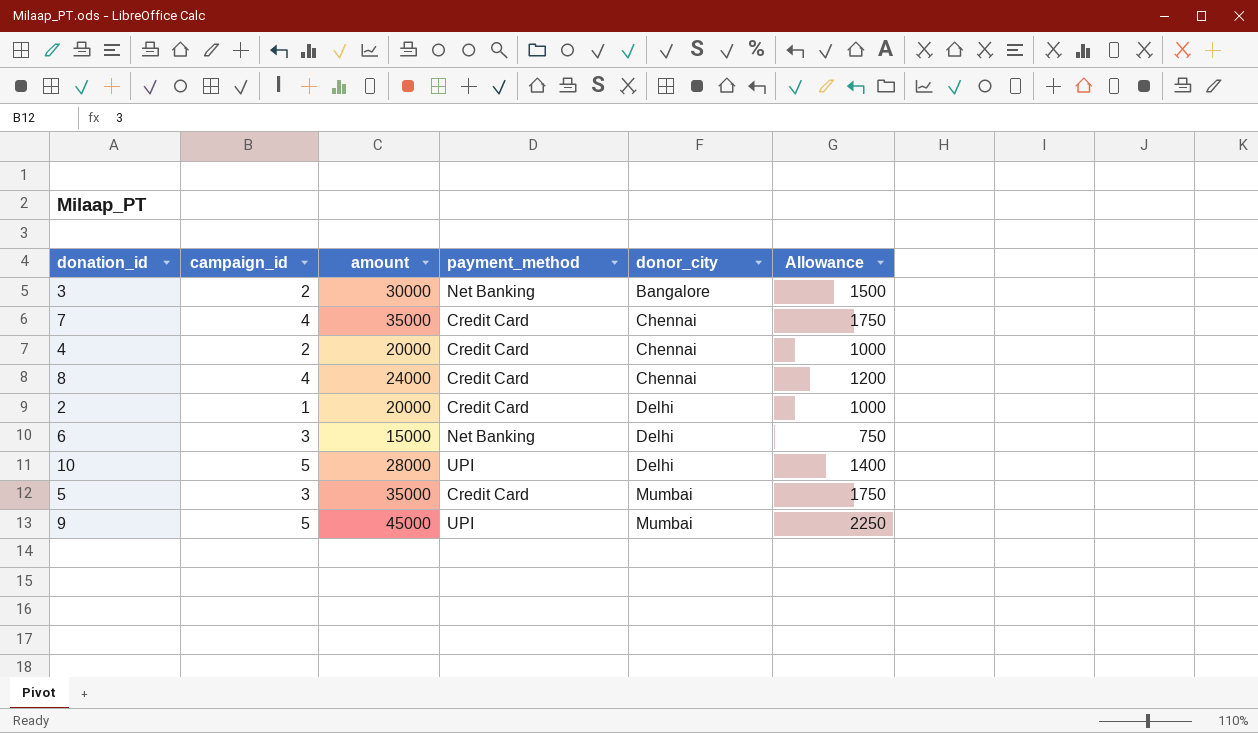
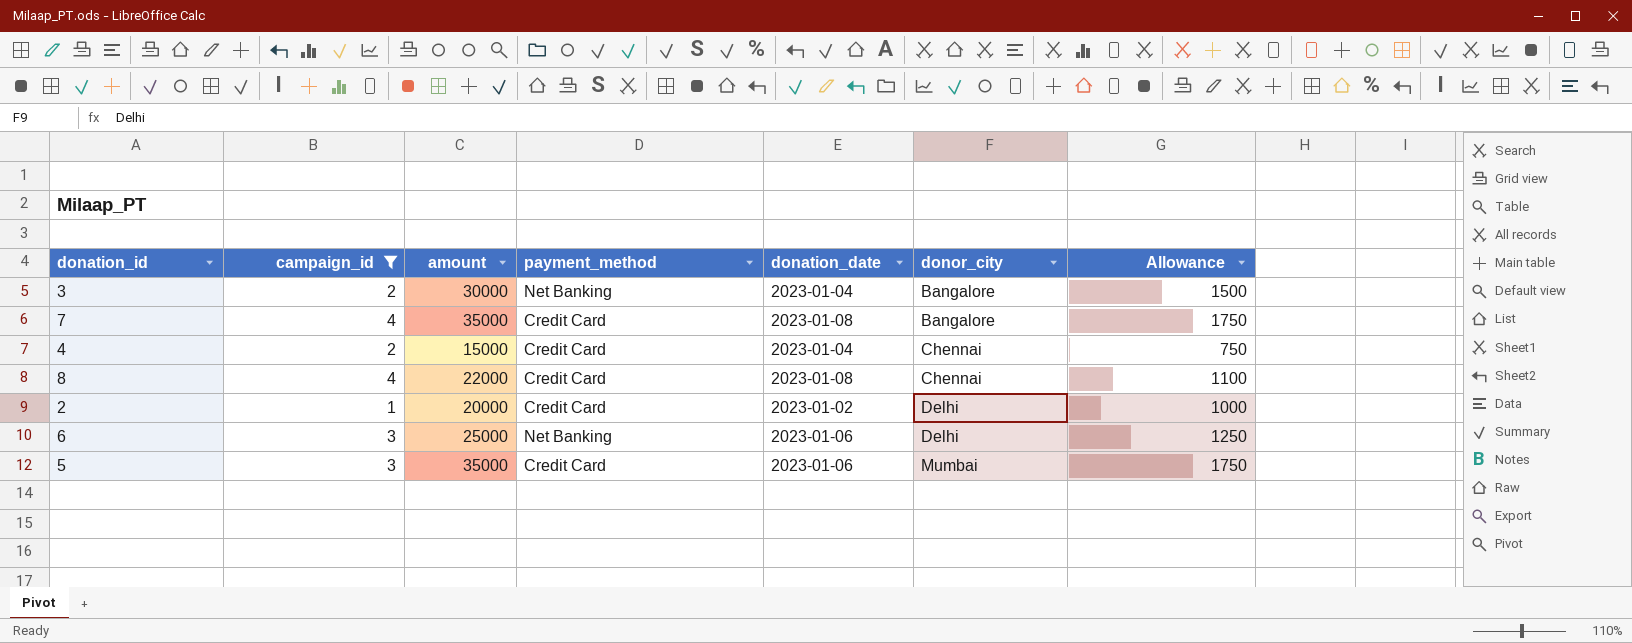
filter: none -> campaign_id != 5
column donation_date | position: none -> 5
7 | donor_city: Chennai -> Bangalore
4 | amount: 20000 -> 15000
4 | Allowance: 1000 -> 750
8 | amount: 24000 -> 22000
8 | Allowance: 1200 -> 1100
6 | amount: 15000 -> 25000
6 | Allowance: 750 -> 1250

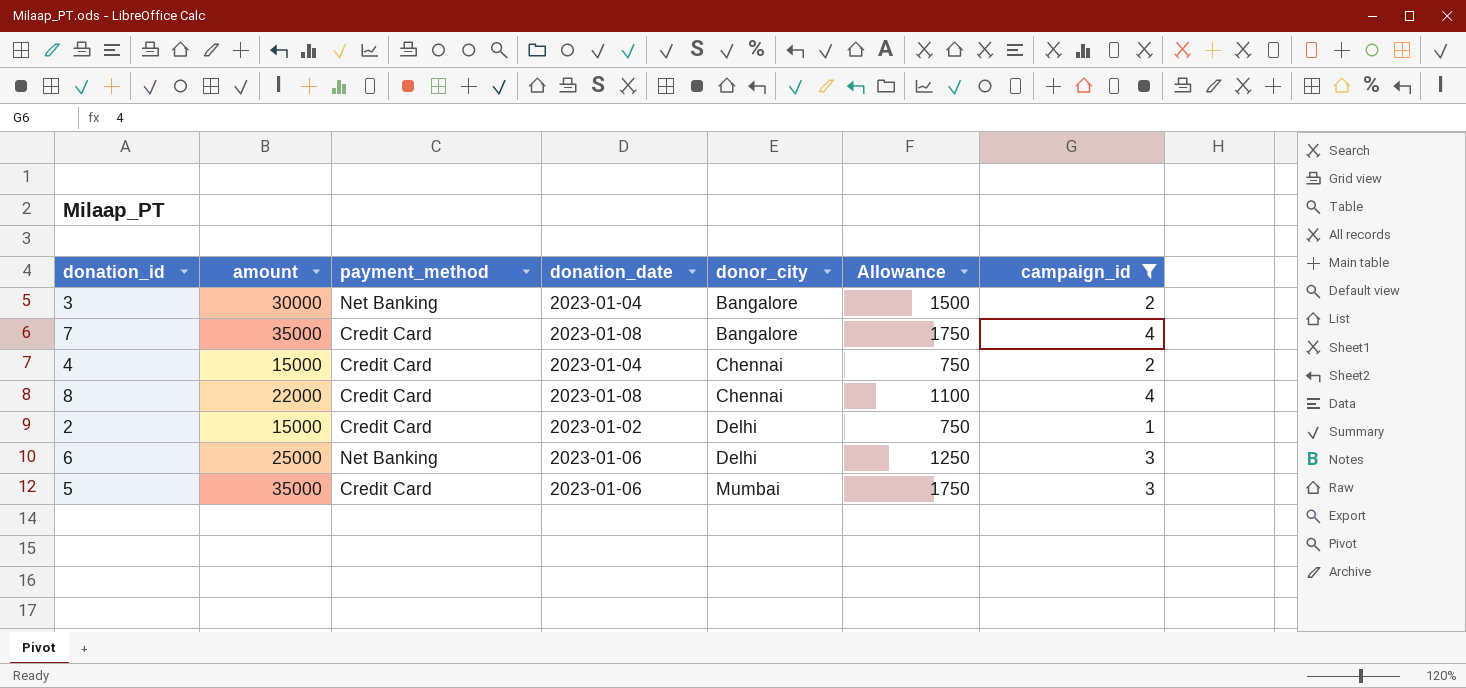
column campaign_id | position: 2 -> 7
2 | amount: 20000 -> 15000
2 | Allowance: 1000 -> 750

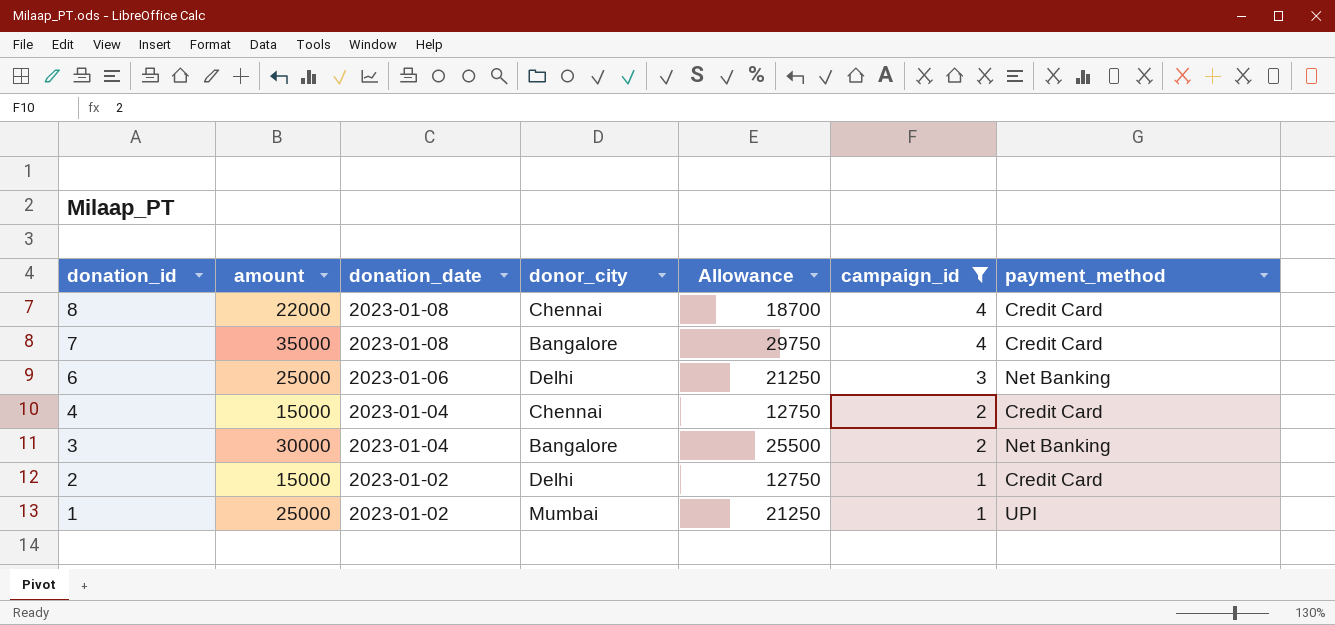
row order: donor_city ascending -> donation_id descending
column Allowance | formula: [amount] * 0.05 -> [amount] * 0.85
column payment_method | position: 3 -> 7
row 5: 35000 | Credit Card | 2023-01-06 | Mumbai | 1750 | 3 -> none
row 1: none -> 25000 | 2023-01-02 | Mumbai | 21250 | 1 | UPI

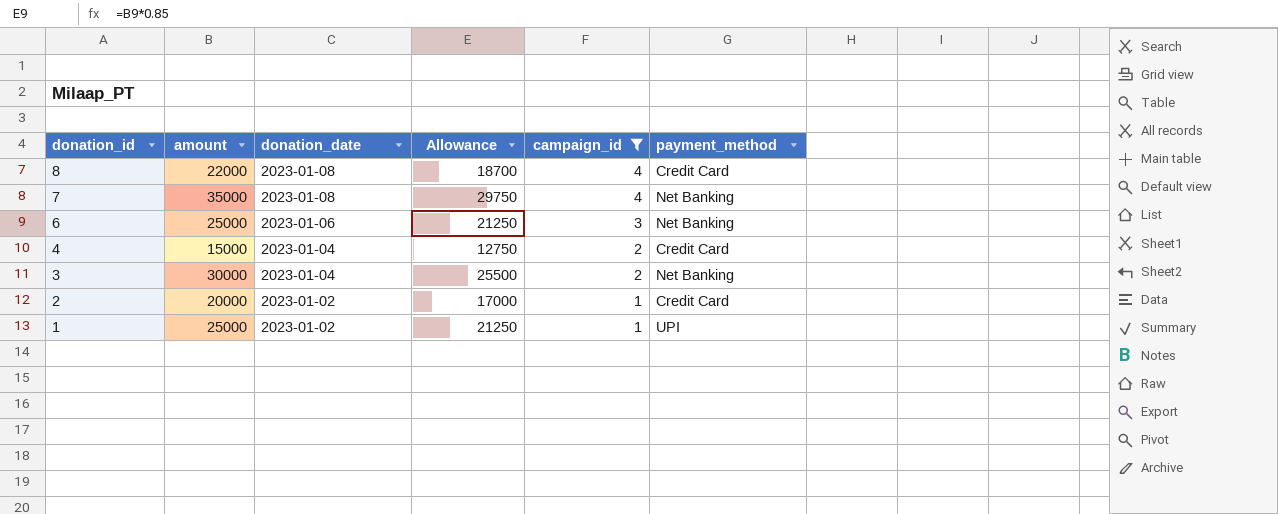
column donor_city | position: 4 -> none
7 | payment_method: Credit Card -> Net Banking
2 | amount: 15000 -> 20000
2 | Allowance: 12750 -> 17000

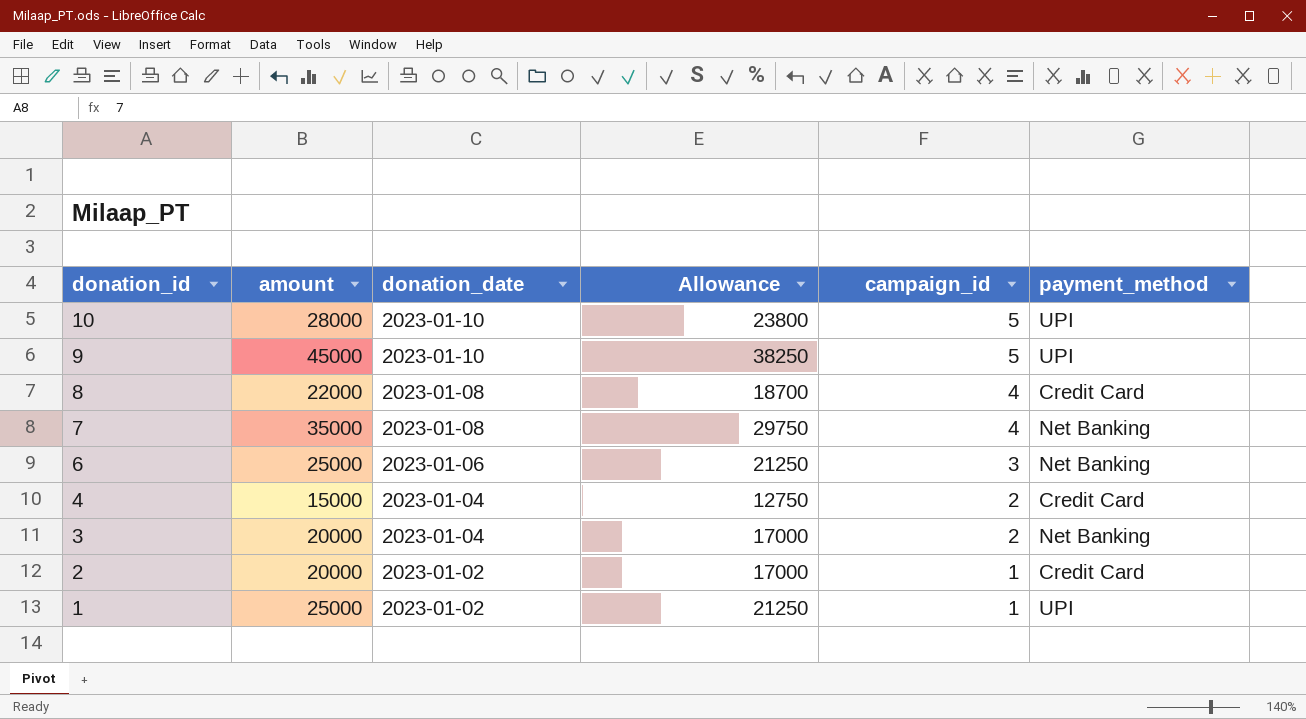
filter: campaign_id != 5 -> none
3 | amount: 30000 -> 20000
3 | Allowance: 25500 -> 17000

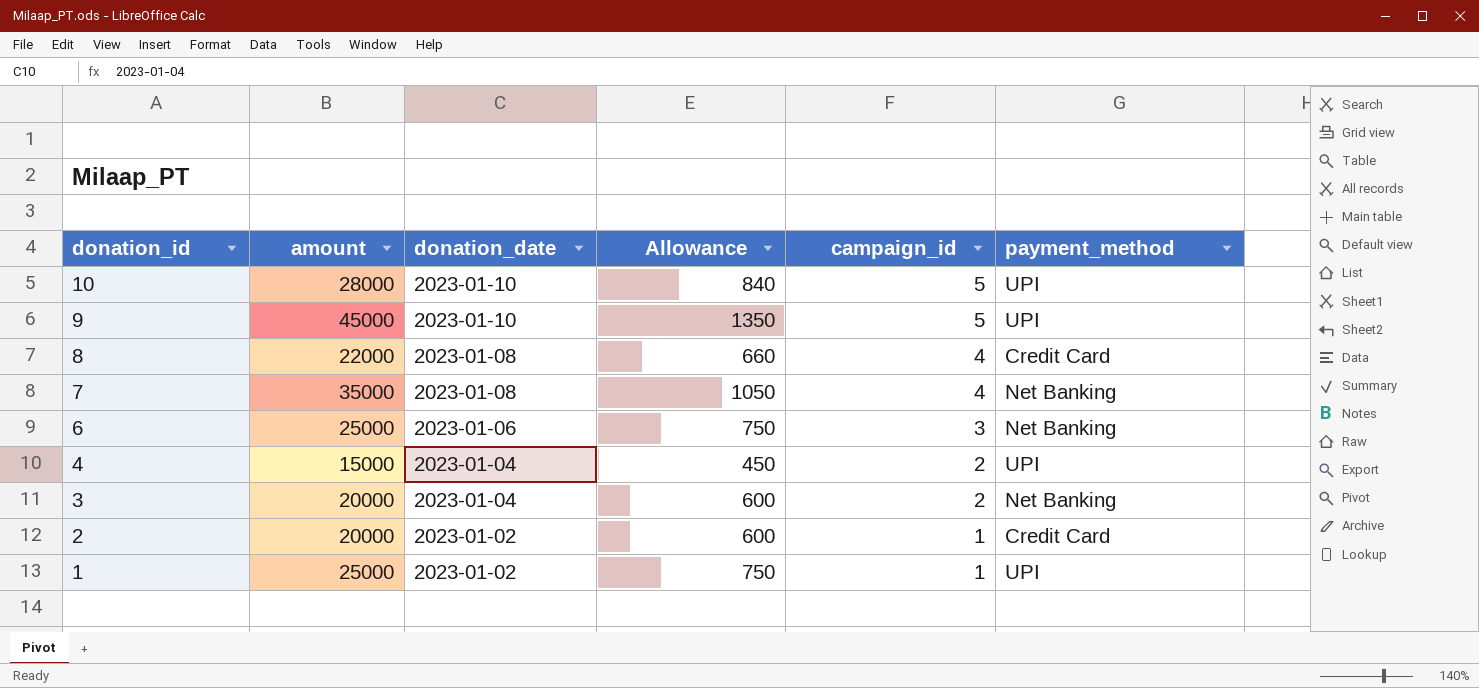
column Allowance | formula: [amount] * 0.85 -> [amount] * 0.03
4 | payment_method: Credit Card -> UPI

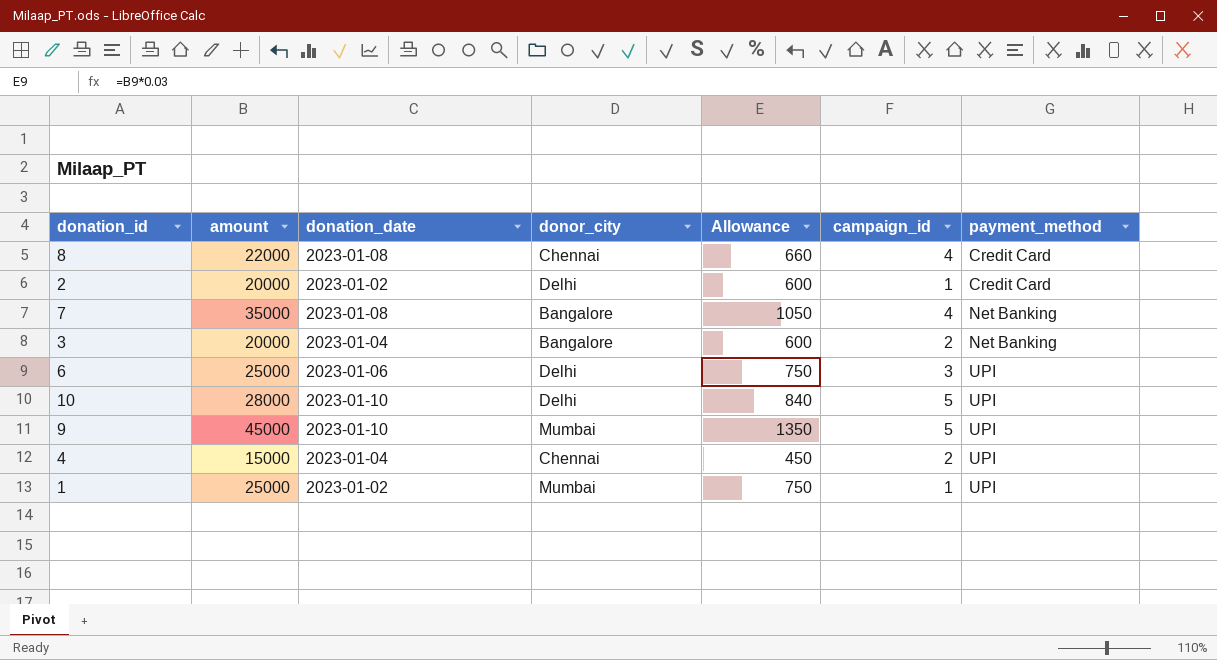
row order: donation_id descending -> payment_method ascending
column donor_city | position: none -> 4
6 | payment_method: Net Banking -> UPI

